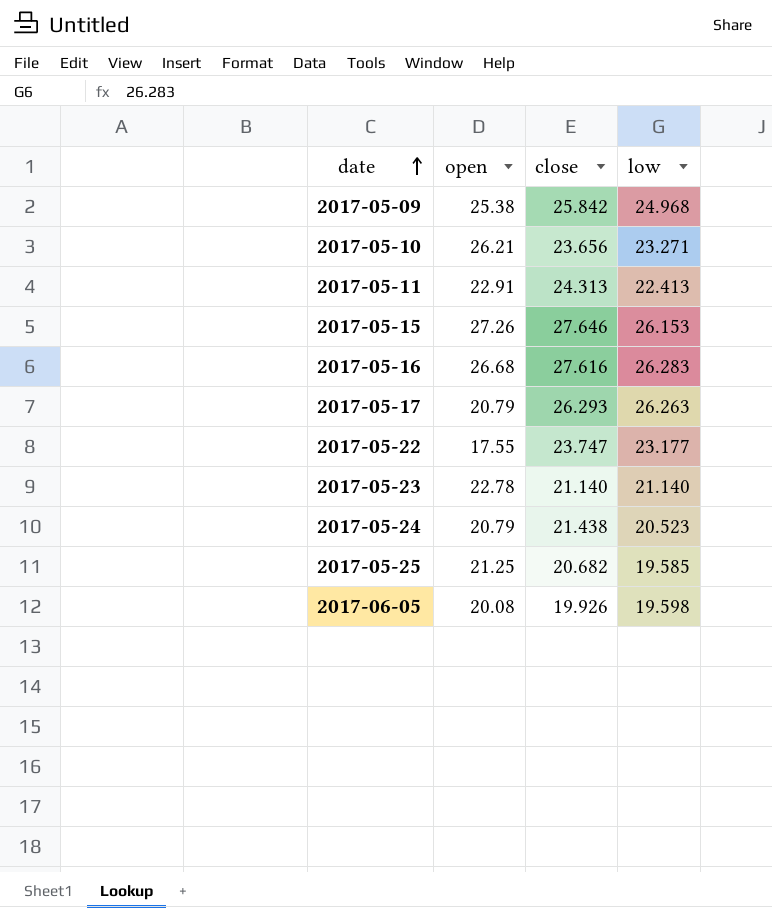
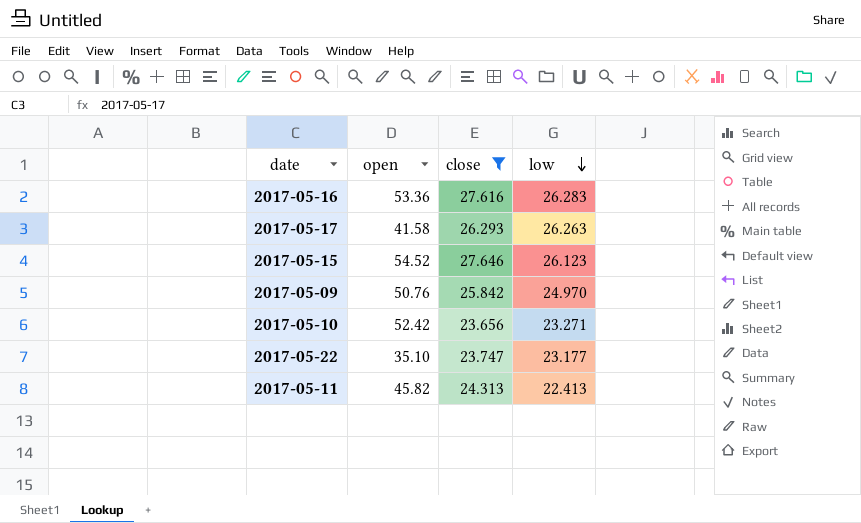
filter: none -> close >= 23.656
row order: date ascending -> low descending
2017-05-16 | open: 26.68 -> 53.36
2017-05-17 | open: 20.79 -> 41.58
2017-05-15 | open: 27.26 -> 54.52
2017-05-15 | low: 26.153 -> 26.123
2017-05-09 | open: 25.38 -> 50.76
2017-05-09 | low: 24.968 -> 24.970
2017-05-10 | open: 26.21 -> 52.42
2017-05-22 | open: 17.55 -> 35.10
2017-05-11 | open: 22.91 -> 45.82

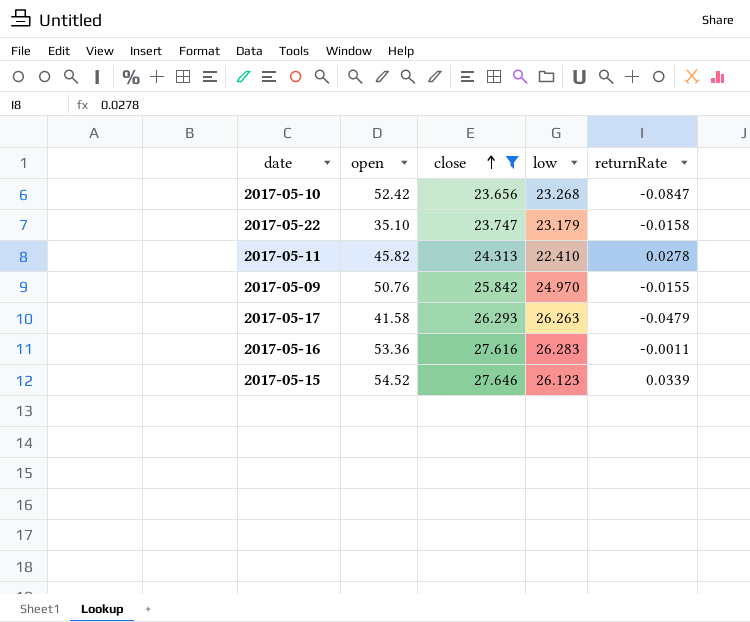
row order: low descending -> close ascending
column returnRate | position: none -> 5
2017-05-10 | low: 23.271 -> 23.268
2017-05-22 | low: 23.177 -> 23.179
2017-05-11 | low: 22.413 -> 22.410

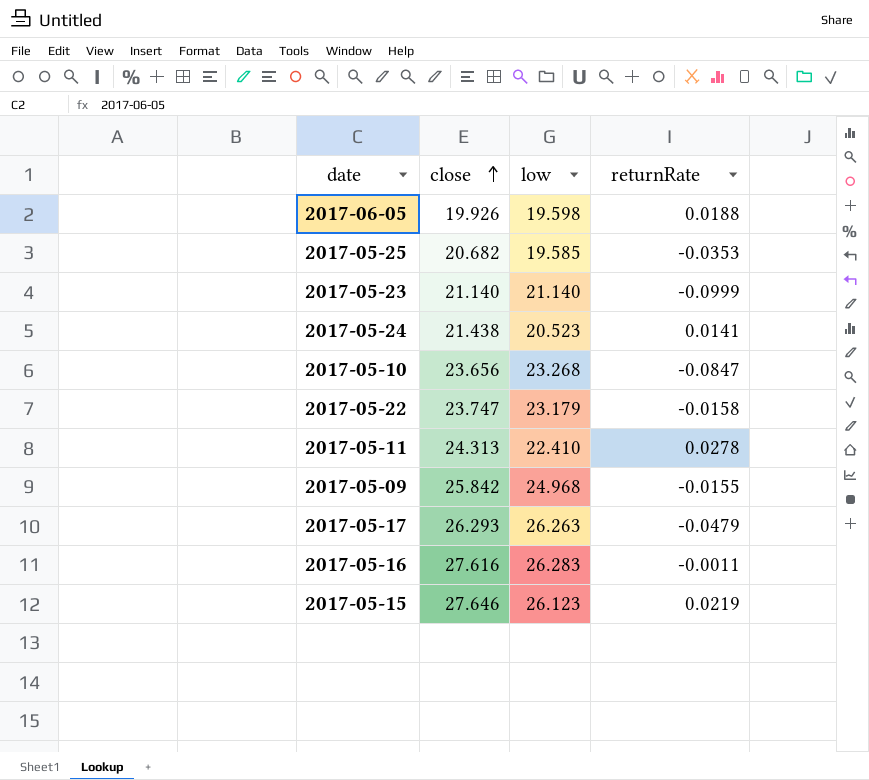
filter: close >= 23.656 -> none
column open | position: 2 -> none
2017-05-09 | low: 24.970 -> 24.968
2017-05-15 | returnRate: 0.0339 -> 0.0219

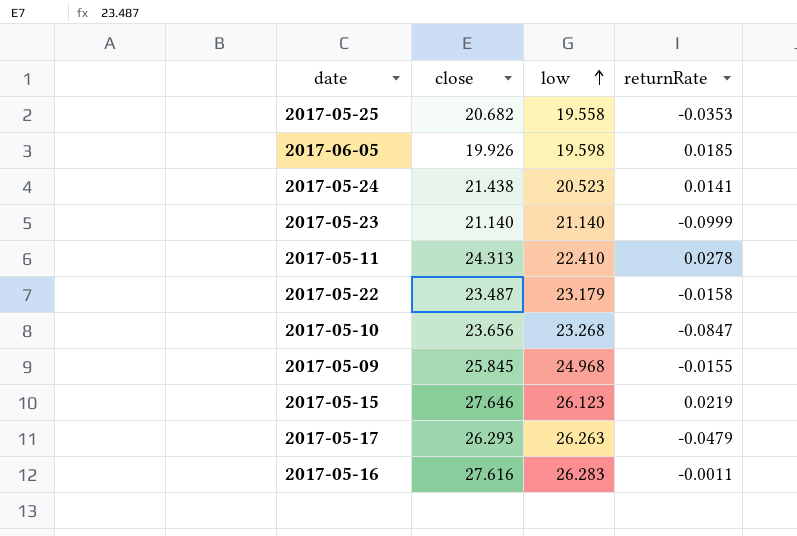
row order: close ascending -> low ascending
2017-05-25 | low: 19.585 -> 19.558
2017-06-05 | returnRate: 0.0188 -> 0.0185
2017-05-22 | close: 23.747 -> 23.487
2017-05-09 | close: 25.842 -> 25.845

